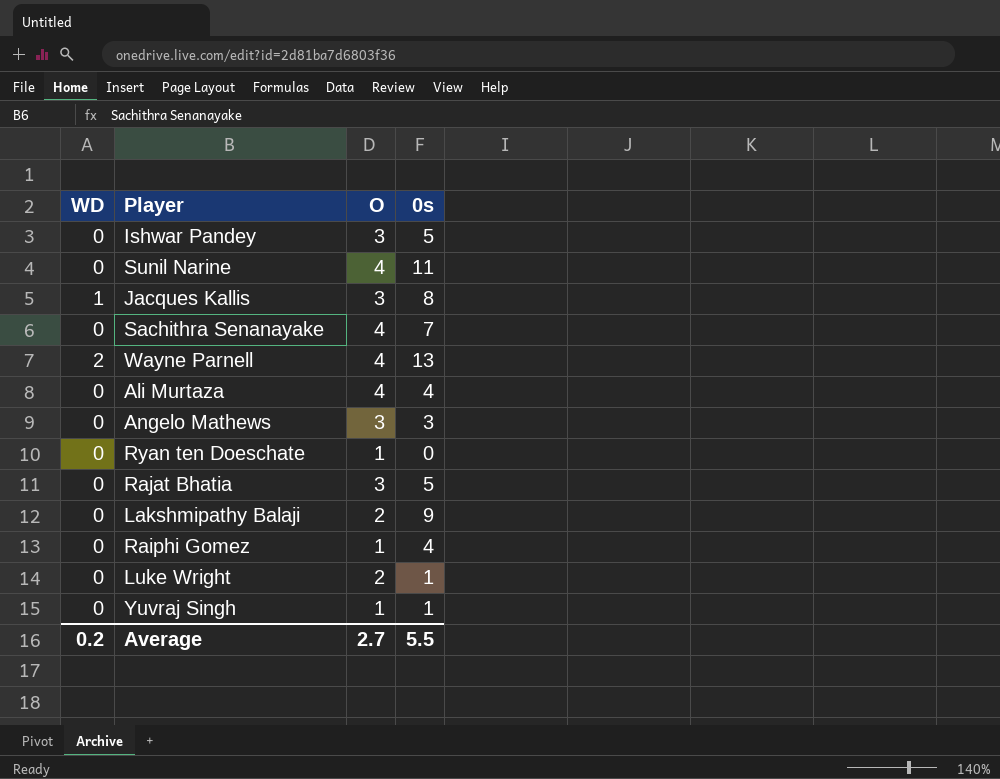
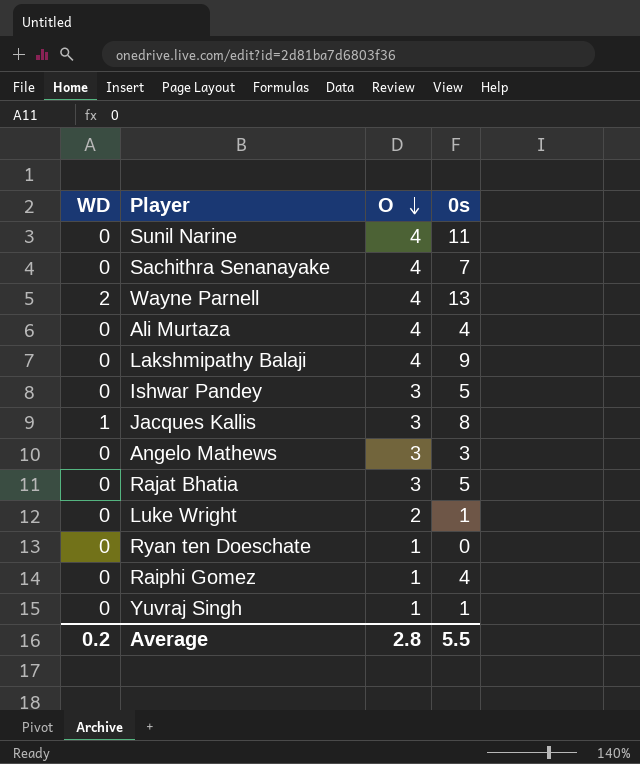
row order: none -> O descending
Lakshmipathy Balaji | O: 2 -> 4
Average | O: 2.7 -> 2.8

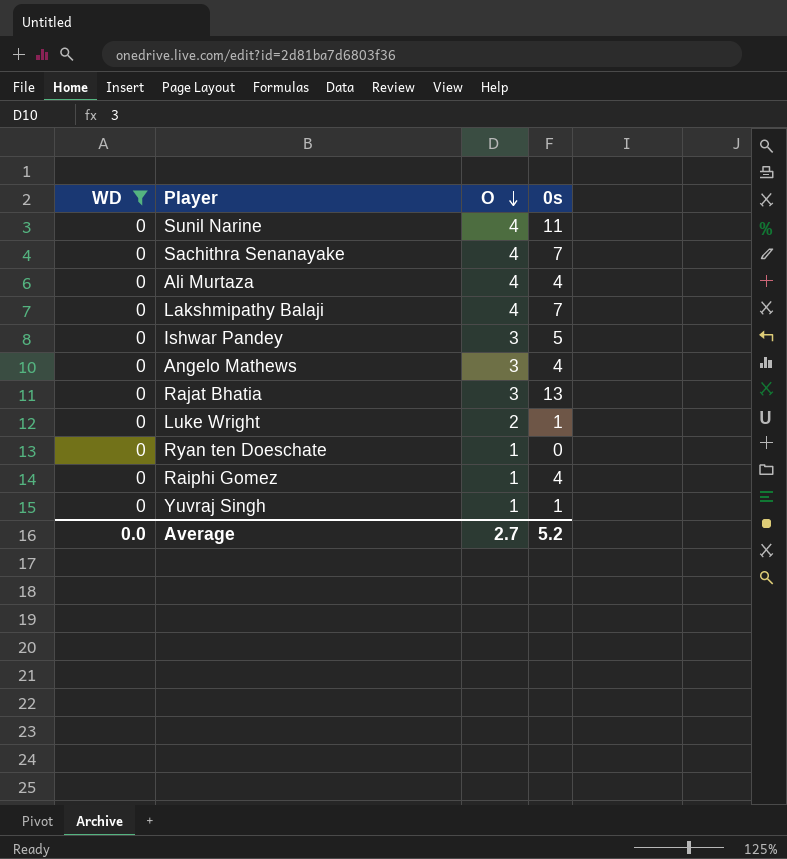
filter: none -> WD = 0
Lakshmipathy Balaji | 0s: 9 -> 7
Angelo Mathews | 0s: 3 -> 4
Rajat Bhatia | 0s: 5 -> 13
Average | WD: 0.2 -> 0.0
Average | O: 2.8 -> 2.7
Average | 0s: 5.5 -> 5.2

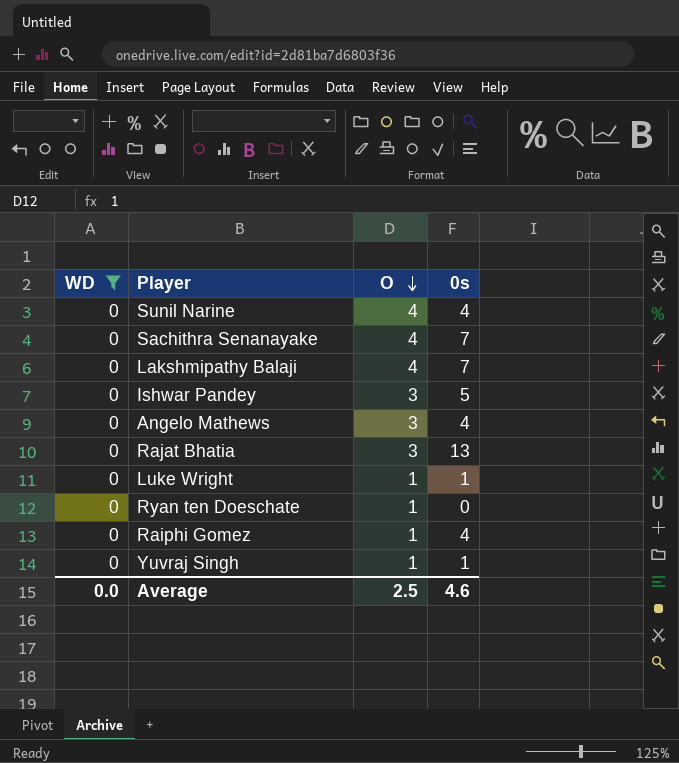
row Ali Murtaza: 0 | 4 | 4 -> none
Sunil Narine | 0s: 11 -> 4
Luke Wright | O: 2 -> 1
Average | O: 2.7 -> 2.5
Average | 0s: 5.2 -> 4.6

